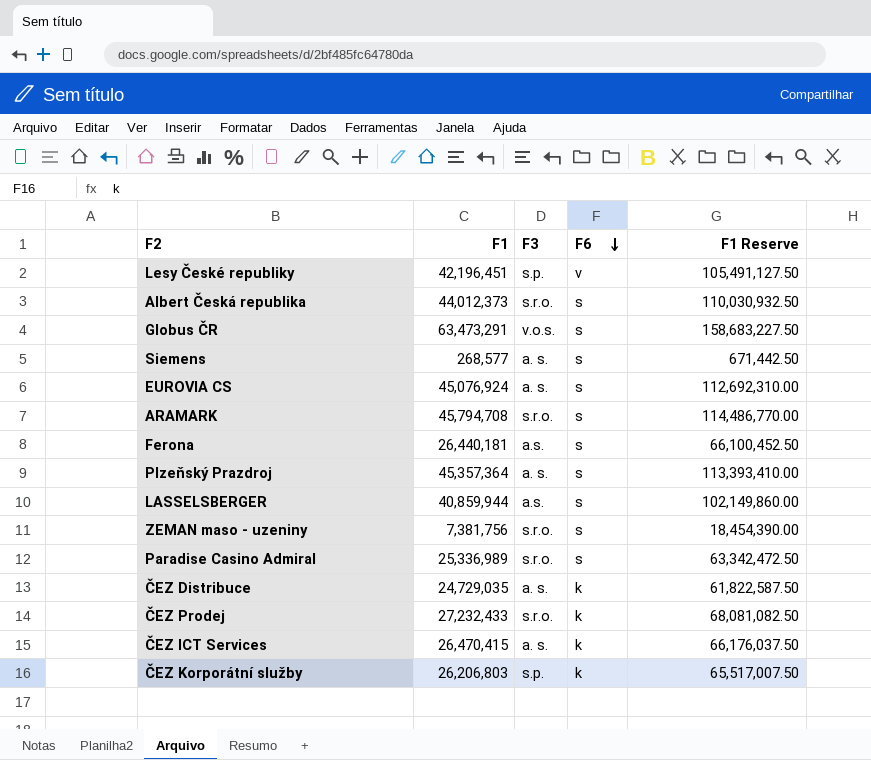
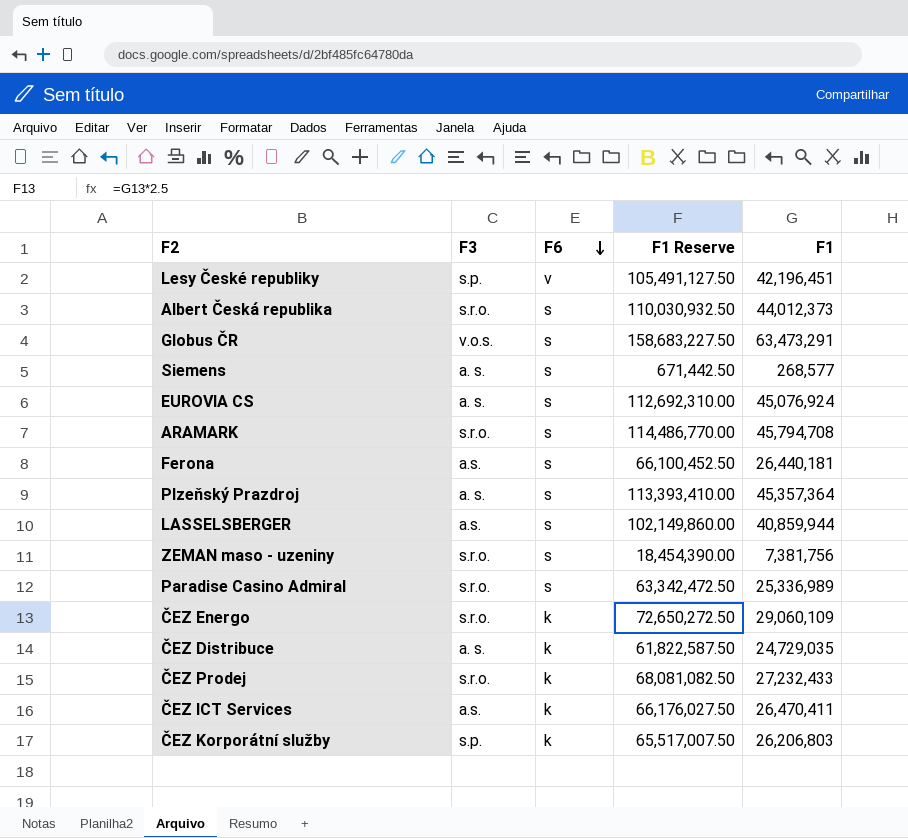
column F1 | position: 2 -> 5
row ČEZ Energo: none -> s.r.o. | k | 72,650,272.50 | 29,060,109
ČEZ ICT Services | F3: a. s. -> a.s.
ČEZ ICT Services | F1 Reserve: 66,176,037.50 -> 66,176,027.50
ČEZ ICT Services | F1: 26,470,415 -> 26,470,411

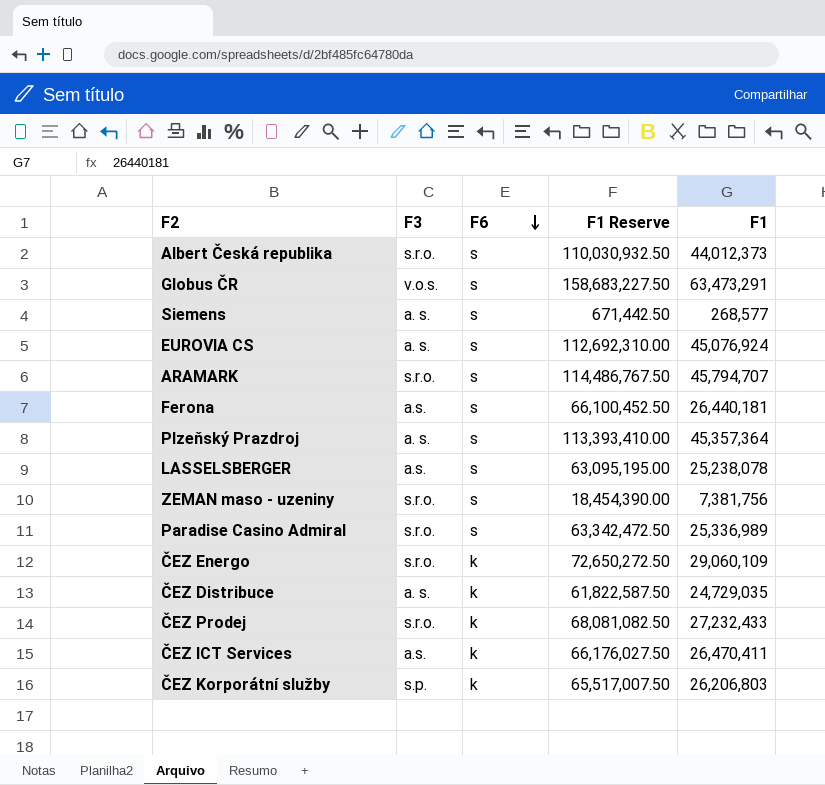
row Lesy České republiky: s.p. | v | 105,491,127.50 | 42,196,451 -> none
ARAMARK | F1 Reserve: 114,486,770.00 -> 114,486,767.50
ARAMARK | F1: 45,794,708 -> 45,794,707
LASSELSBERGER | F1 Reserve: 102,149,860.00 -> 63,095,195.00
LASSELSBERGER | F1: 40,859,944 -> 25,238,078

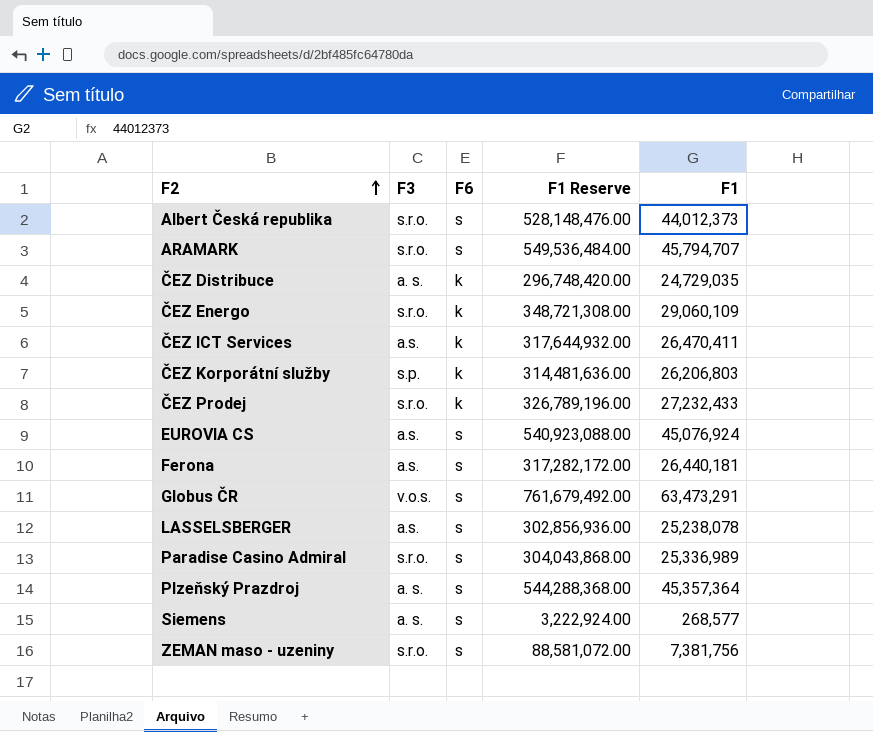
row order: F6 descending -> F2 ascending
column F1 Reserve | formula: [F1] * 2.5 -> [F1] * 12
EUROVIA CS | F3: a. s. -> a.s.

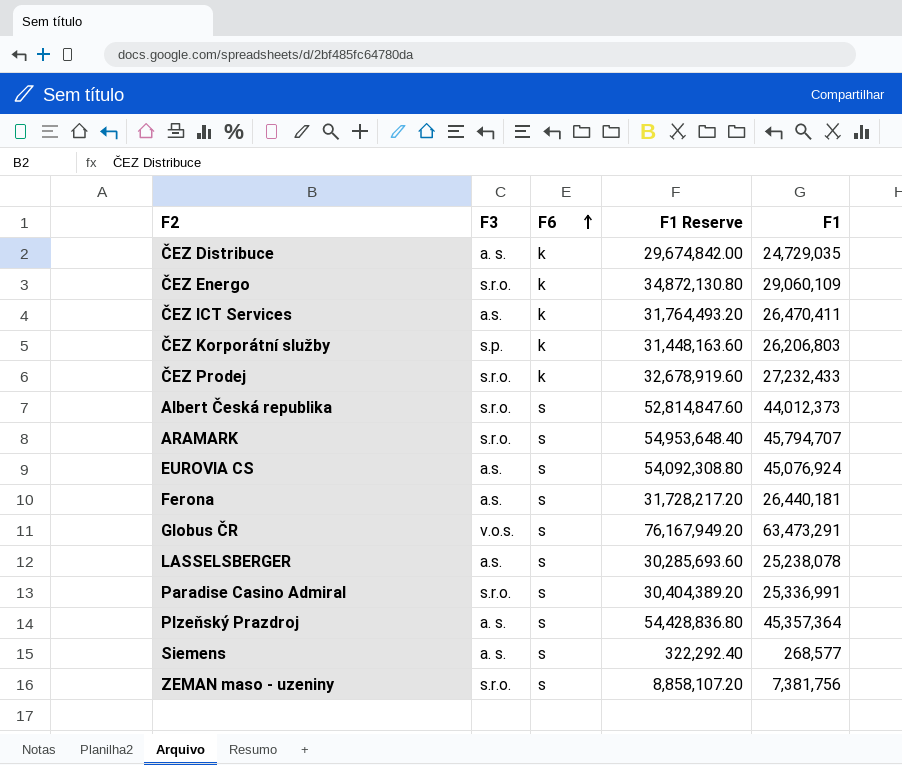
row order: F2 ascending -> F6 ascending
column F1 Reserve | formula: [F1] * 12 -> [F1] * 1.2
Paradise Casino Admiral | F1: 25,336,989 -> 25,336,991

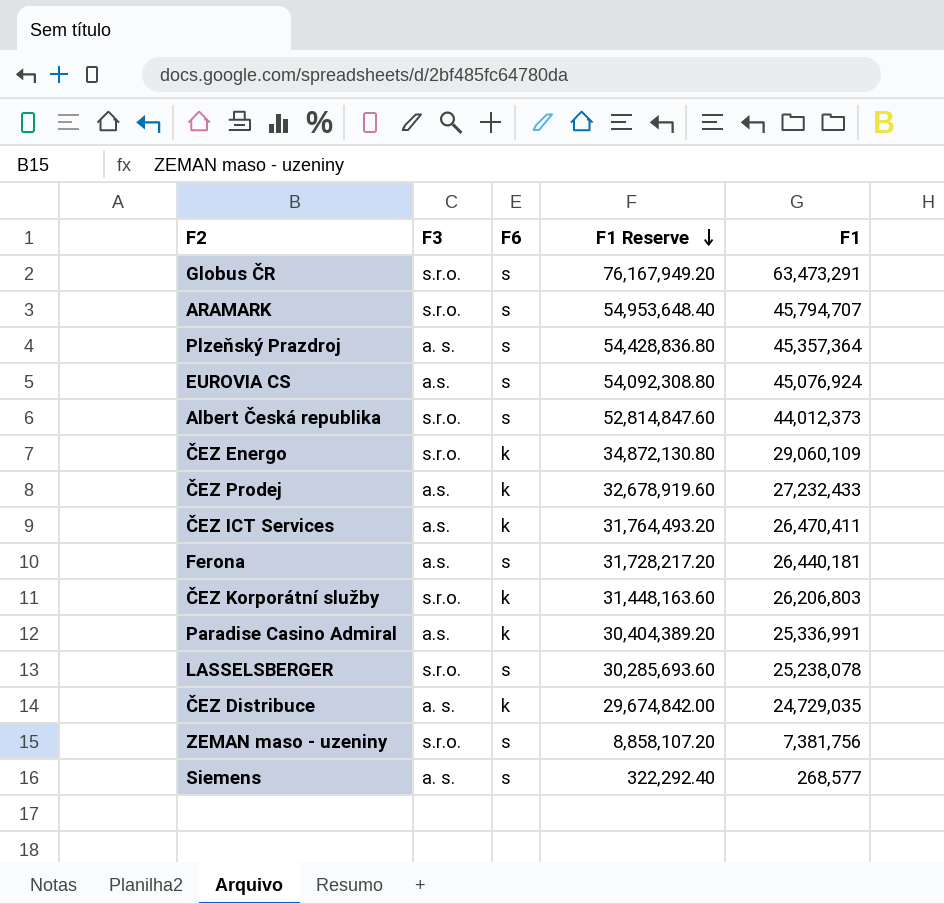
row order: F6 ascending -> F1 Reserve descending
Globus ČR | F3: v.o.s. -> s.r.o.
ČEZ Prodej | F3: s.r.o. -> a.s.
ČEZ Korporátní služby | F3: s.p. -> s.r.o.
Paradise Casino Admiral | F3: s.r.o. -> a.s.
Paradise Casino Admiral | F6: s -> k
LASSELSBERGER | F3: a.s. -> s.r.o.

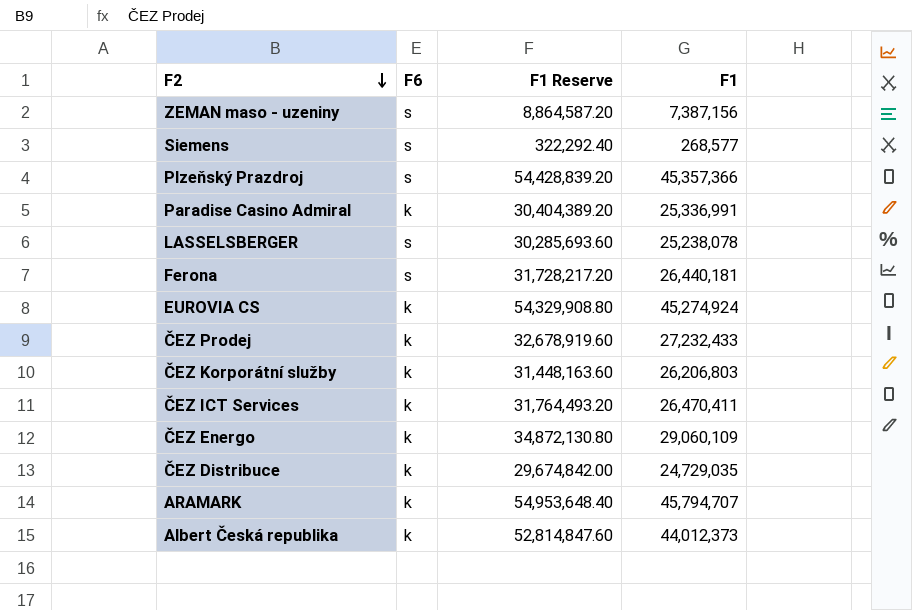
row order: F1 Reserve descending -> F2 descending
column F3 | position: 2 -> none
row Globus ČR: s.r.o. | s | 76,167,949.20 | 63,473,291 -> none
ZEMAN maso - uzeniny | F1 Reserve: 8,858,107.20 -> 8,864,587.20
ZEMAN maso - uzeniny | F1: 7,381,756 -> 7,387,156
Plzeňský Prazdroj | F1 Reserve: 54,428,836.80 -> 54,428,839.20
Plzeňský Prazdroj | F1: 45,357,364 -> 45,357,366
EUROVIA CS | F6: s -> k
EUROVIA CS | F1 Reserve: 54,092,308.80 -> 54,329,908.80
EUROVIA CS | F1: 45,076,924 -> 45,274,924
ARAMARK | F6: s -> k
Albert Česká republika | F6: s -> k

